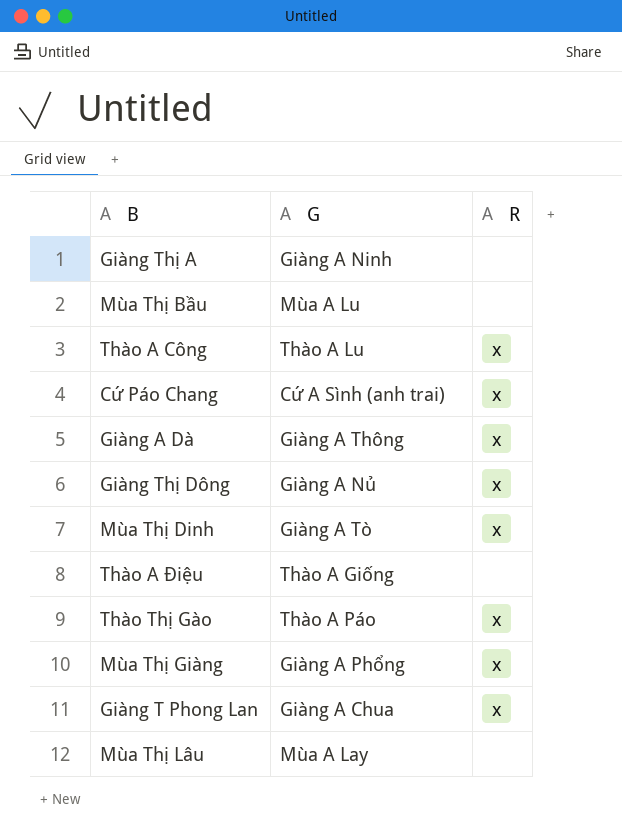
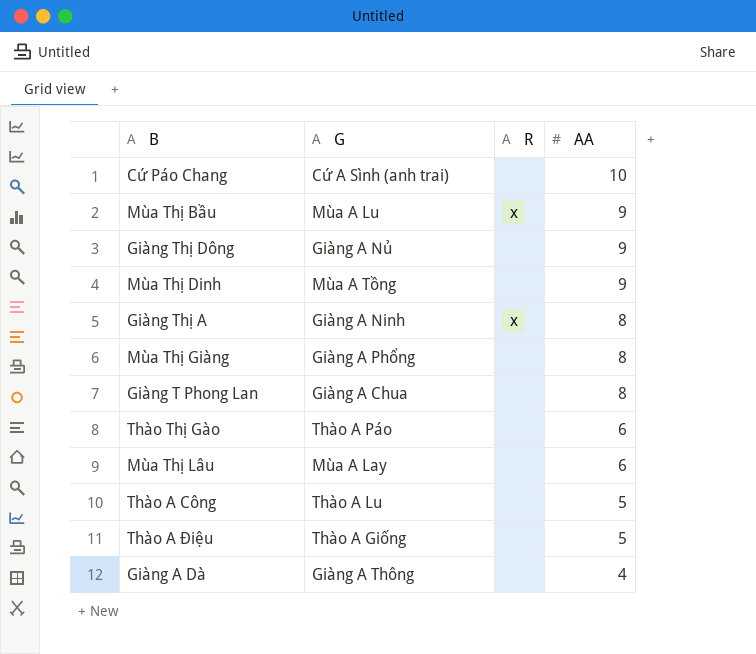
row order: none -> AA descending
column AA | position: none -> 4
Cứ Páo Chang | R: x -> none
Mùa Thị Bầu | R: none -> x
Giàng Thị Dông | R: x -> none
Mùa Thị Dinh | G: Giàng A Tò -> Mùa A Tồng
Mùa Thị Dinh | R: x -> none
Giàng Thị A | R: none -> x
Mùa Thị Giàng | R: x -> none
Giàng T Phong Lan | R: x -> none
Thào Thị Gào | R: x -> none
Thào A Công | R: x -> none
Giàng A Dà | R: x -> none

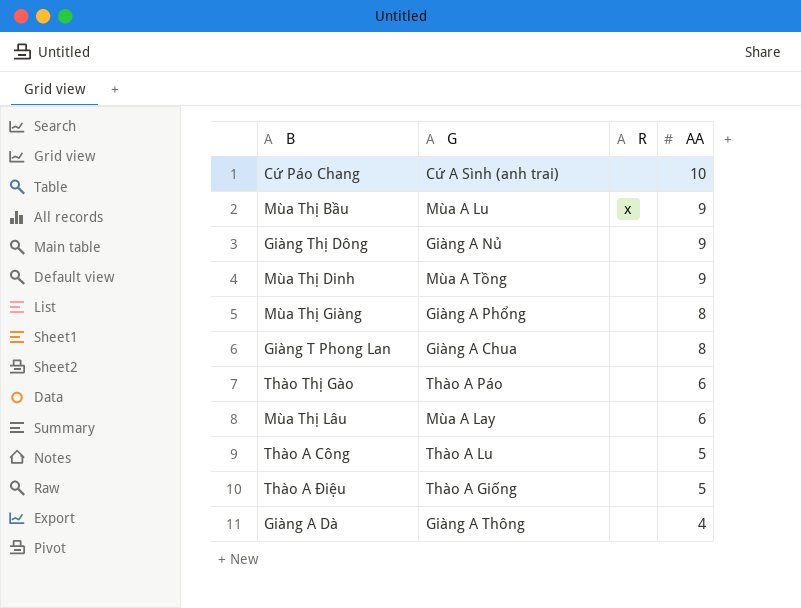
row Giàng Thị A: Giàng A Ninh | x | 8 -> none

